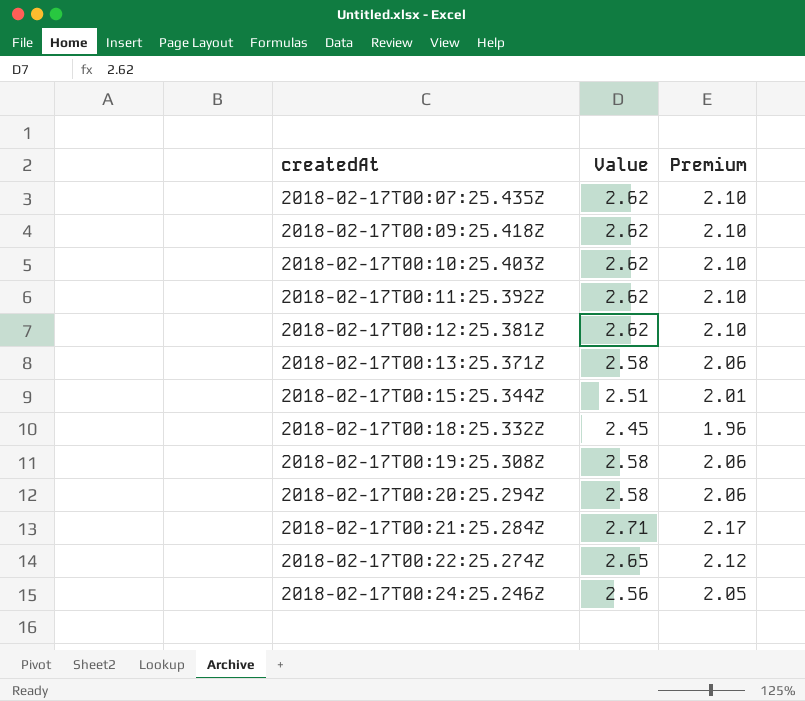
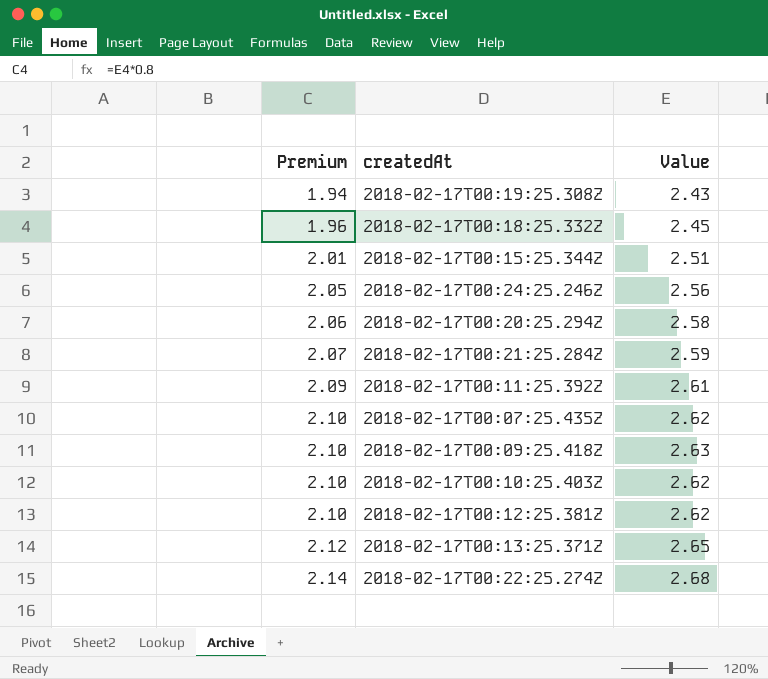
row order: createdAt ascending -> Premium ascending
column Premium | position: 3 -> 1
2018-02-17T00:19:25.308Z | Premium: 2.06 -> 1.94
2018-02-17T00:19:25.308Z | Value: 2.58 -> 2.43
2018-02-17T00:21:25.284Z | Premium: 2.17 -> 2.07
2018-02-17T00:21:25.284Z | Value: 2.71 -> 2.59
2018-02-17T00:11:25.392Z | Premium: 2.10 -> 2.09
2018-02-17T00:11:25.392Z | Value: 2.62 -> 2.61
2018-02-17T00:09:25.418Z | Value: 2.62 -> 2.63
2018-02-17T00:13:25.371Z | Premium: 2.06 -> 2.12
2018-02-17T00:13:25.371Z | Value: 2.58 -> 2.65
2018-02-17T00:22:25.274Z | Premium: 2.12 -> 2.14
2018-02-17T00:22:25.274Z | Value: 2.65 -> 2.68

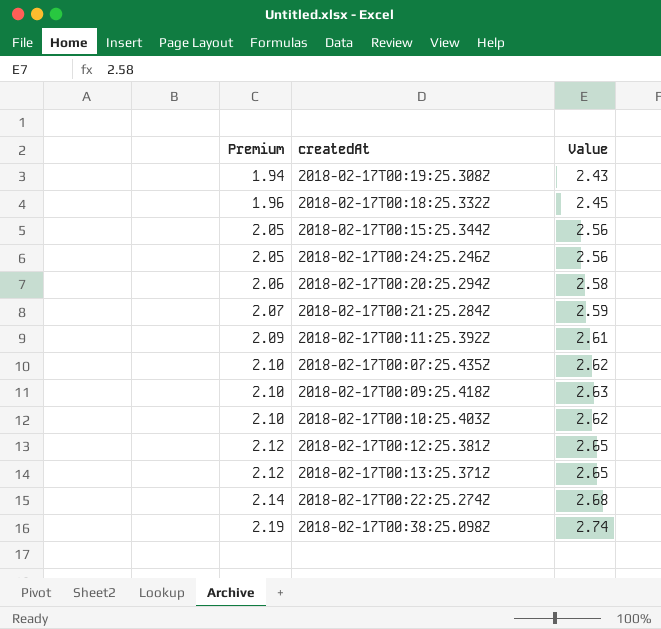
2018-02-17T00:15:25.344Z | Premium: 2.01 -> 2.05
2018-02-17T00:15:25.344Z | Value: 2.51 -> 2.56
2018-02-17T00:12:25.381Z | Premium: 2.10 -> 2.12
2018-02-17T00:12:25.381Z | Value: 2.62 -> 2.65
row 2018-02-17T00:38:25.098Z: none -> 2.19 | 2.74

